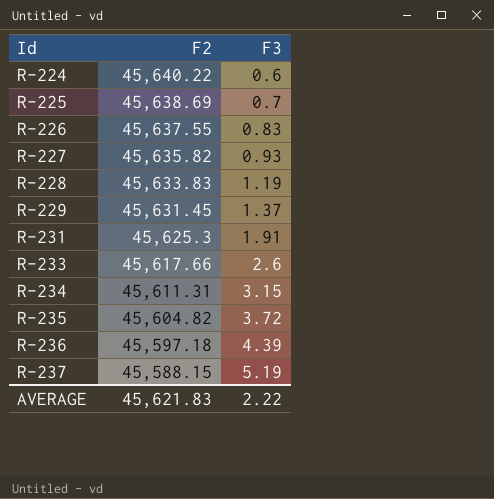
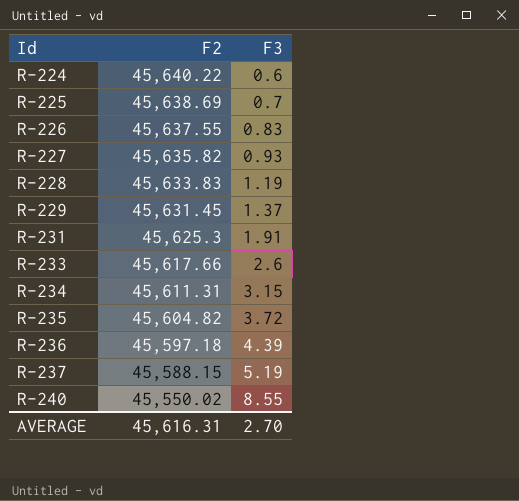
row R-240: none -> 45,550.02 | 8.55
AVERAGE | F2: 45,621.83 -> 45,616.31
AVERAGE | F3: 2.22 -> 2.70

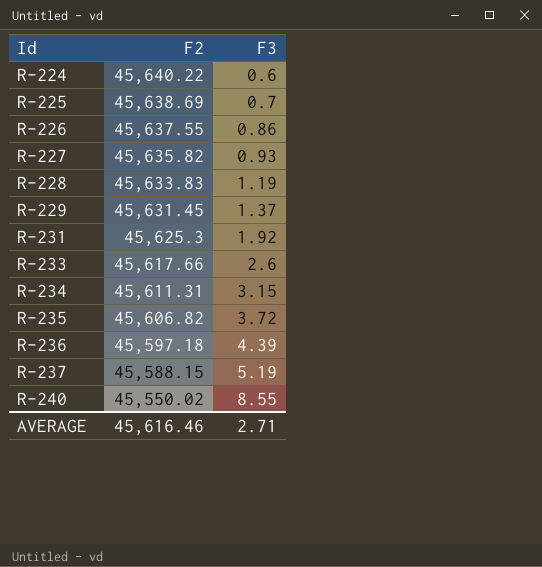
R-226 | F3: 0.83 -> 0.86
R-231 | F3: 1.91 -> 1.92
R-235 | F2: 45,604.82 -> 45,606.82
AVERAGE | F2: 45,616.31 -> 45,616.46
AVERAGE | F3: 2.70 -> 2.71

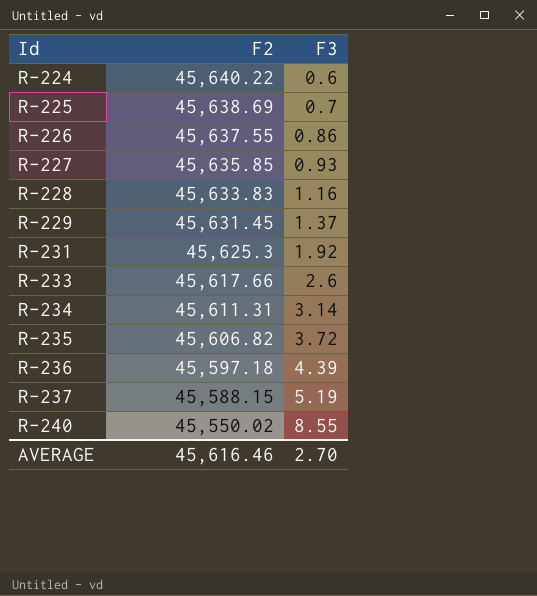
R-227 | F2: 45,635.82 -> 45,635.85
R-228 | F3: 1.19 -> 1.16
R-234 | F3: 3.15 -> 3.14
AVERAGE | F3: 2.71 -> 2.70

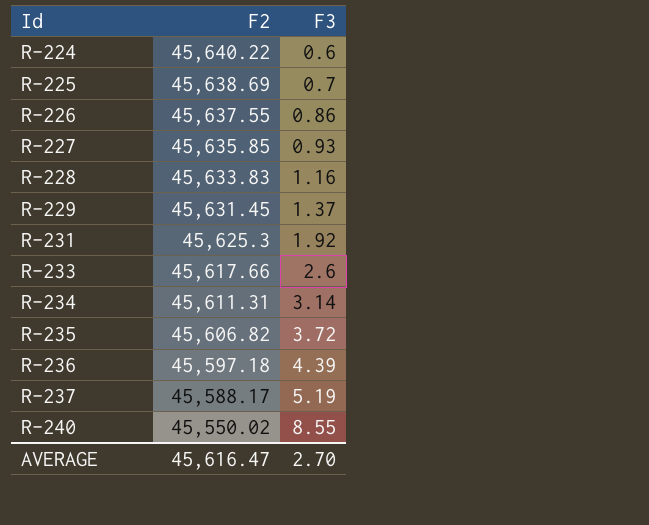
R-237 | F2: 45,588.15 -> 45,588.17
AVERAGE | F2: 45,616.46 -> 45,616.47

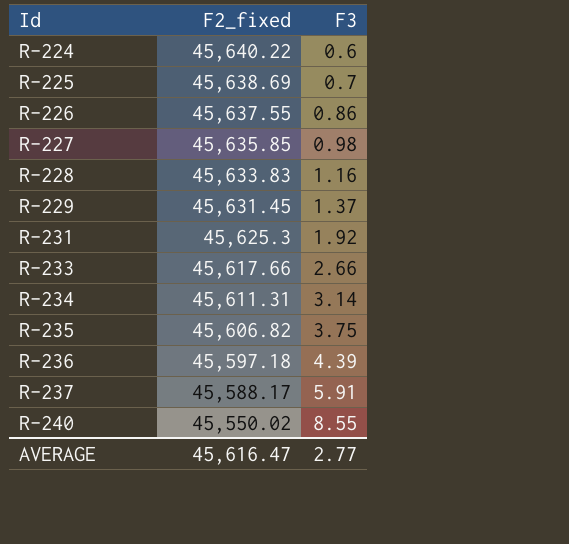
column name: F2 -> F2_fixed
R-227 | F3: 0.93 -> 0.98
R-233 | F3: 2.6 -> 2.66
R-235 | F3: 3.72 -> 3.75
R-237 | F3: 5.19 -> 5.91
AVERAGE | F3: 2.70 -> 2.77

